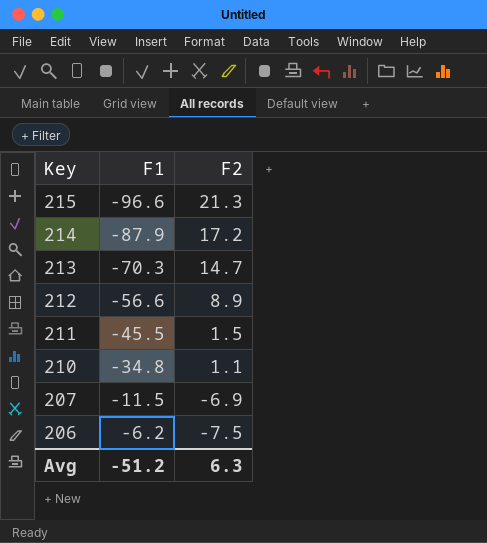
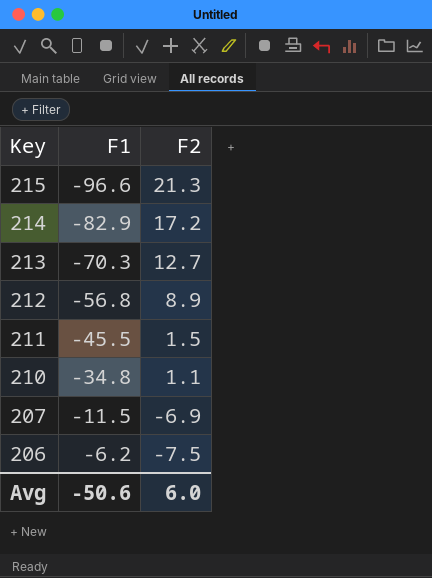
214 | F1: -87.9 -> -82.9
213 | F2: 14.7 -> 12.7
212 | F1: -56.6 -> -56.8
Avg | F1: -51.2 -> -50.6
Avg | F2: 6.3 -> 6.0

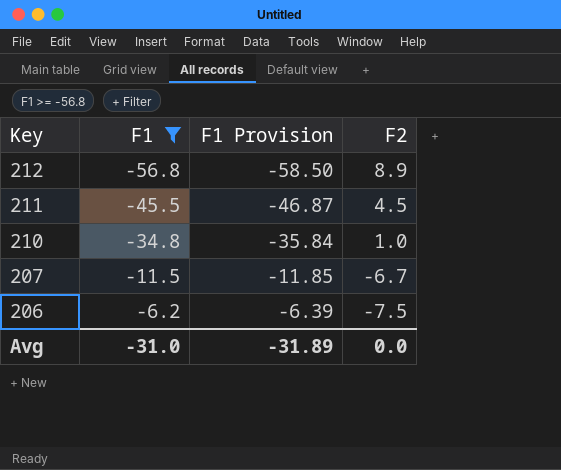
filter: none -> F1 >= -56.8
column F1 Provision | formula: none -> [F1] * 1.03
211 | F2: 1.5 -> 4.5
210 | F2: 1.1 -> 1.0
207 | F2: -6.9 -> -6.7
Avg | F1: -50.6 -> -31.0
Avg | F2: 6.0 -> 0.0

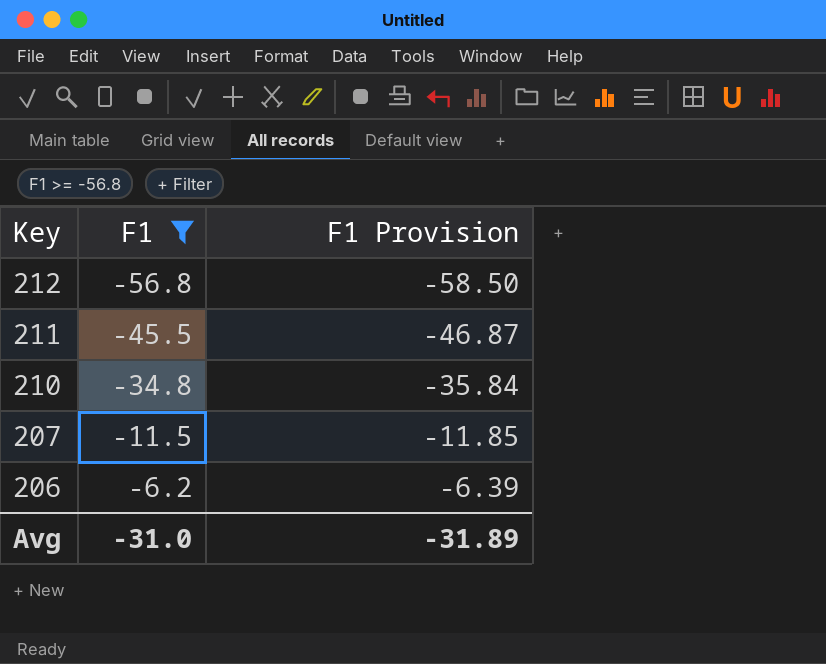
column F2 | position: 4 -> none

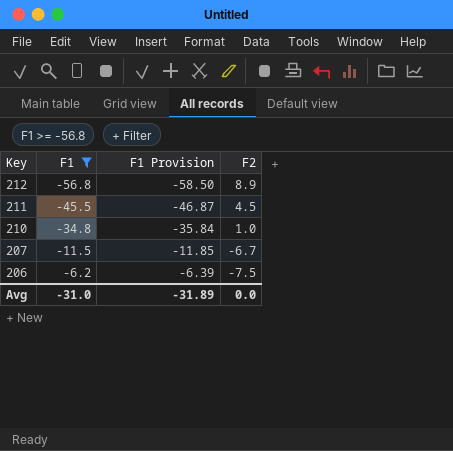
column F2 | position: none -> 4

